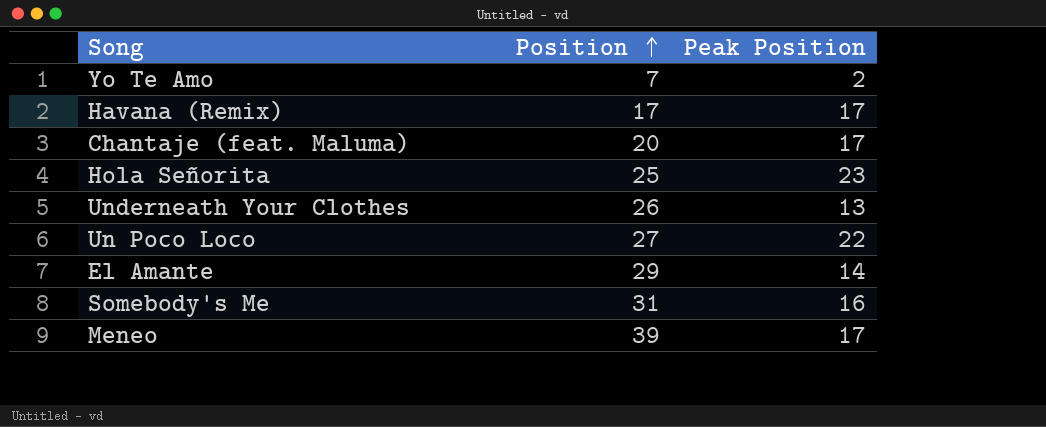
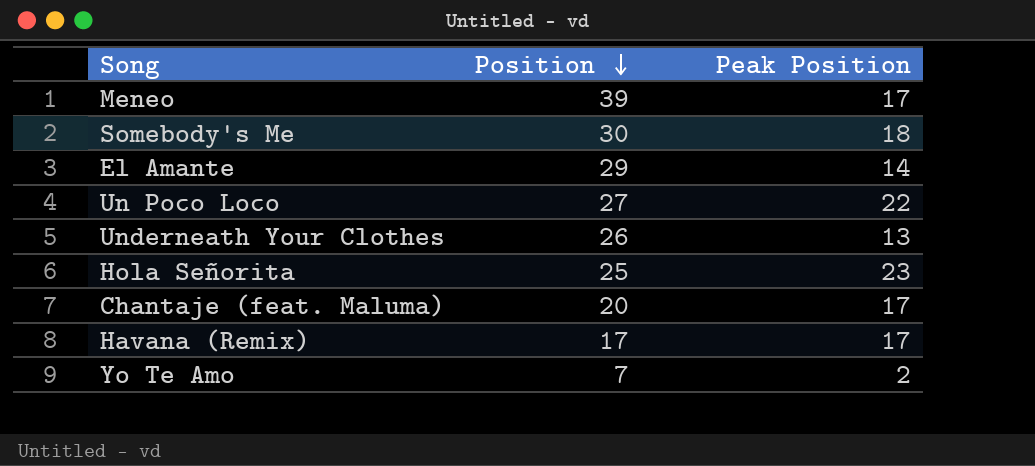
row order: Position ascending -> Position descending
Somebody's Me | Position: 31 -> 30
Somebody's Me | Peak Position: 16 -> 18

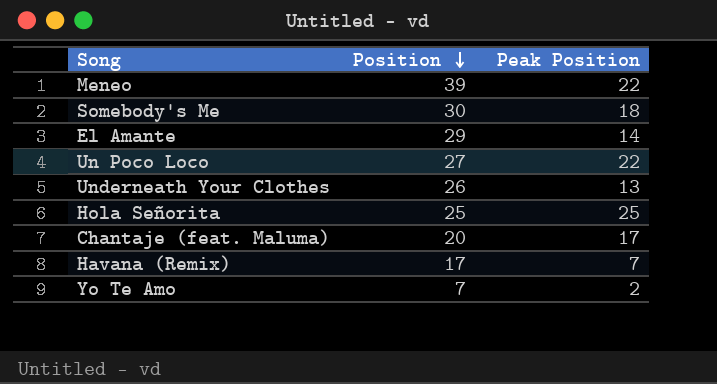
Meneo | Peak Position: 17 -> 22
Hola Señorita | Peak Position: 23 -> 25
Havana (Remix) | Peak Position: 17 -> 7

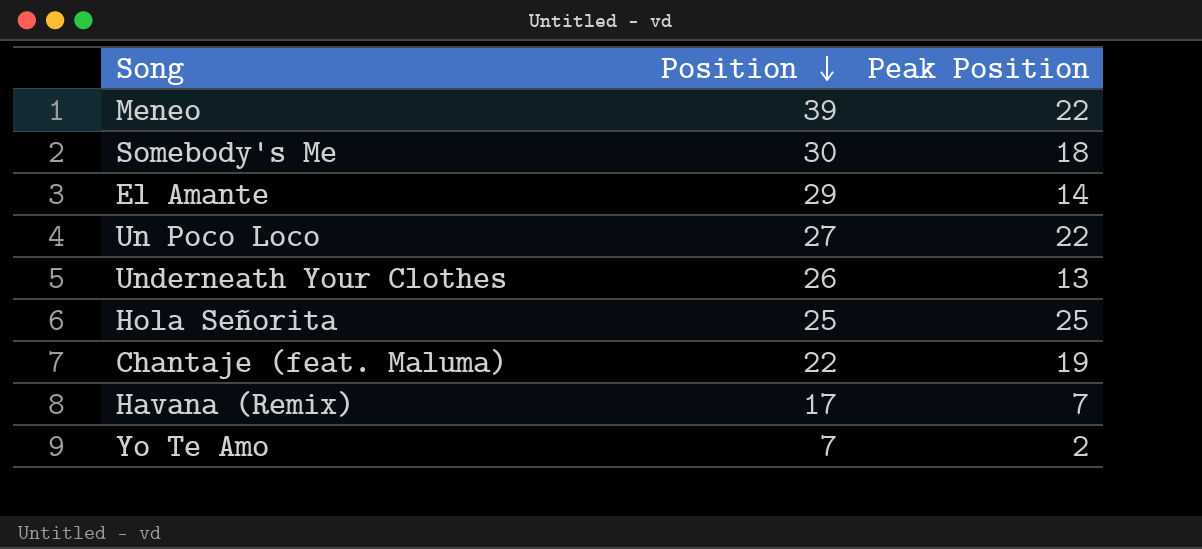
Chantaje (feat. Maluma) | Position: 20 -> 22
Chantaje (feat. Maluma) | Peak Position: 17 -> 19

